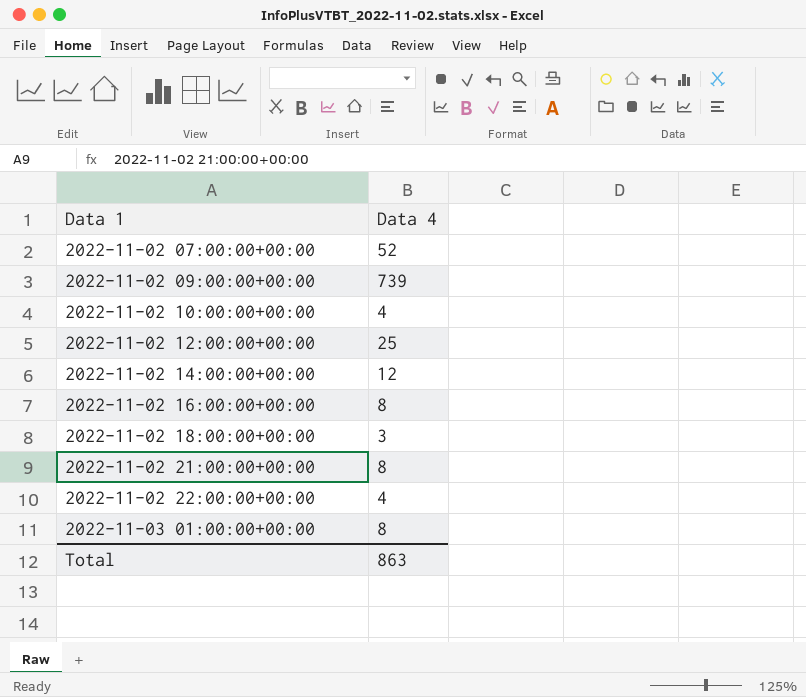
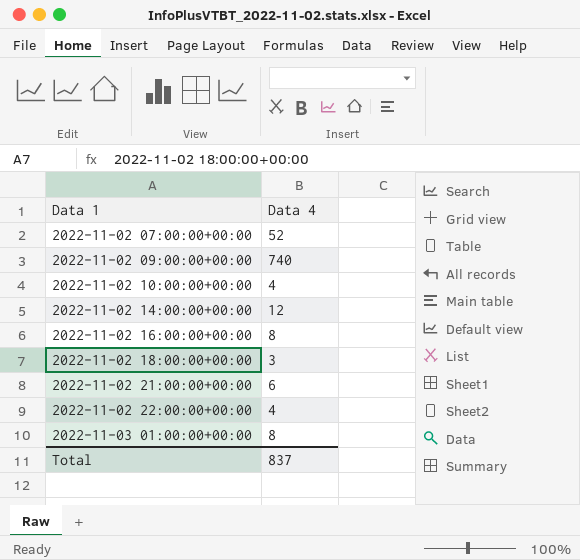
row 2022-11-02 12:00:00+00:00: 25 -> none
2022-11-02 09:00:00+00:00 | Data 4: 739 -> 740
2022-11-02 21:00:00+00:00 | Data 4: 8 -> 6
Total | Data 4: 863 -> 837

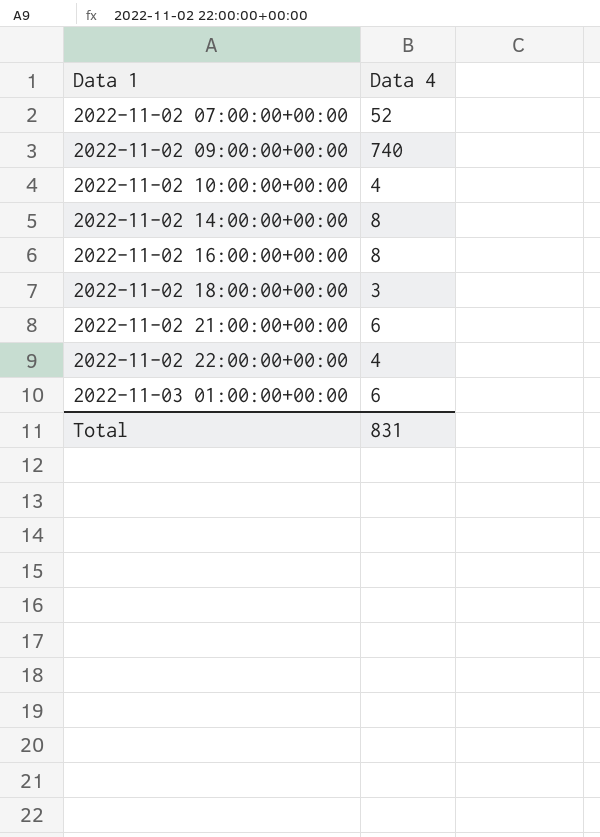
2022-11-02 14:00:00+00:00 | Data 4: 12 -> 8
2022-11-03 01:00:00+00:00 | Data 4: 8 -> 6
Total | Data 4: 837 -> 831

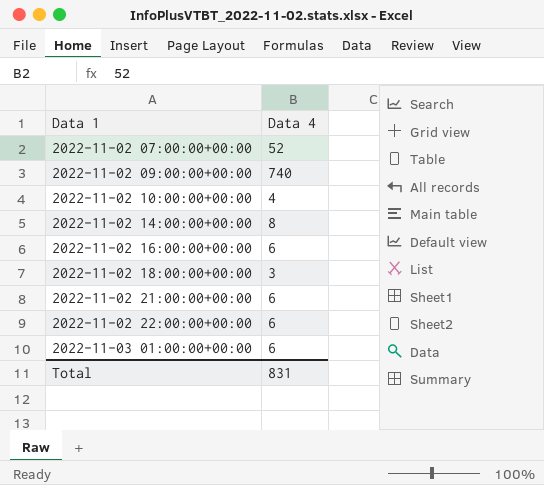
2022-11-02 16:00:00+00:00 | Data 4: 8 -> 6
2022-11-02 22:00:00+00:00 | Data 4: 4 -> 6

